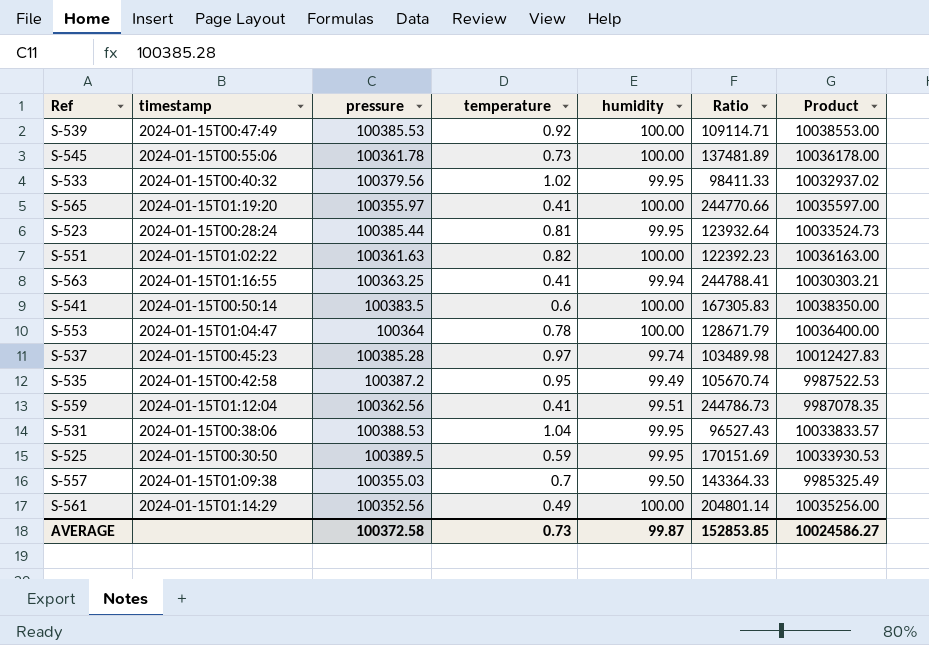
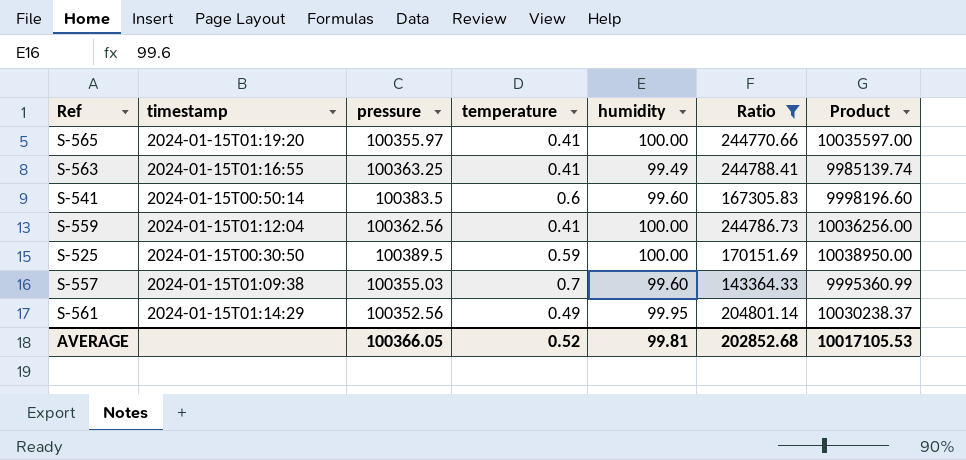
filter: none -> Ratio >= 143364.33
S-563 | humidity: 99.94 -> 99.49
S-563 | Product: 10030303.21 -> 9985139.74
S-541 | humidity: 100.00 -> 99.60
S-541 | Product: 10038350.00 -> 9998196.60
S-559 | humidity: 99.51 -> 100.00
S-559 | Product: 9987078.35 -> 10036256.00
S-525 | humidity: 99.95 -> 100.00
S-525 | Product: 10033930.53 -> 10038950.00
S-557 | humidity: 99.50 -> 99.60
S-557 | Product: 9985325.49 -> 9995360.99
S-561 | humidity: 100.00 -> 99.95
S-561 | Product: 10035256.00 -> 10030238.37
AVERAGE | pressure: 100372.58 -> 100366.05
AVERAGE | temperature: 0.73 -> 0.52
AVERAGE | humidity: 99.87 -> 99.81
AVERAGE | Ratio: 152853.85 -> 202852.68
AVERAGE | Product: 10024586.27 -> 10017105.53

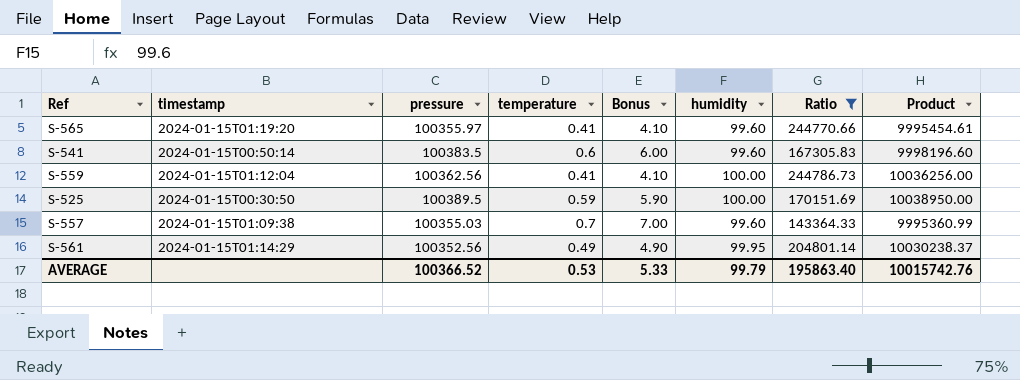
column Bonus | formula: none -> [temperature] * 10
row S-563: 2024-01-15T01:16:55 | 100363.25 | 0.41 | 99.49 | 244788.41 | 9985139.74 -> none
S-565 | humidity: 100.00 -> 99.60
S-565 | Product: 10035597.00 -> 9995454.61
AVERAGE | pressure: 100366.05 -> 100366.52
AVERAGE | temperature: 0.52 -> 0.53
AVERAGE | humidity: 99.81 -> 99.79
AVERAGE | Ratio: 202852.68 -> 195863.40
AVERAGE | Product: 10017105.53 -> 10015742.76

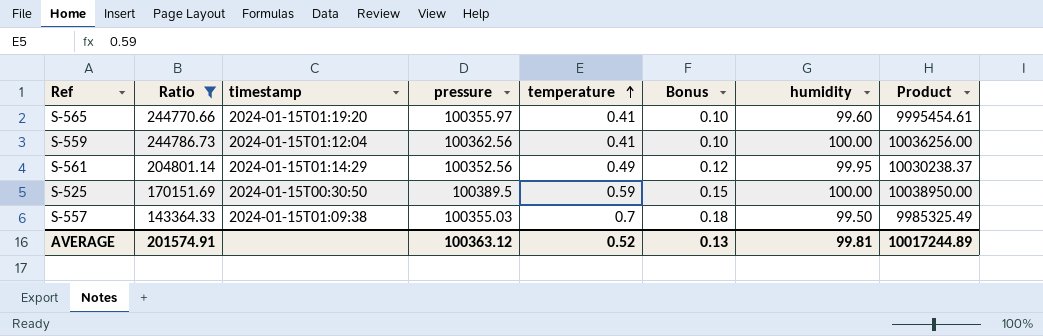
row order: none -> temperature ascending
column Ratio | position: 7 -> 2
column Bonus | formula: [temperature] * 10 -> [temperature] * 0.25
row S-541: 2024-01-15T00:50:14 | 100383.5 | 0.6 | 6.00 | 99.60 | 167305.83 | 9998196.60 -> none
S-557 | humidity: 99.60 -> 99.50
S-557 | Product: 9995360.99 -> 9985325.49
AVERAGE | Ratio: 195863.40 -> 201574.91
AVERAGE | pressure: 100366.52 -> 100363.12
AVERAGE | temperature: 0.53 -> 0.52
AVERAGE | Bonus: 5.33 -> 0.13
AVERAGE | humidity: 99.79 -> 99.81
AVERAGE | Product: 10015742.76 -> 10017244.89

